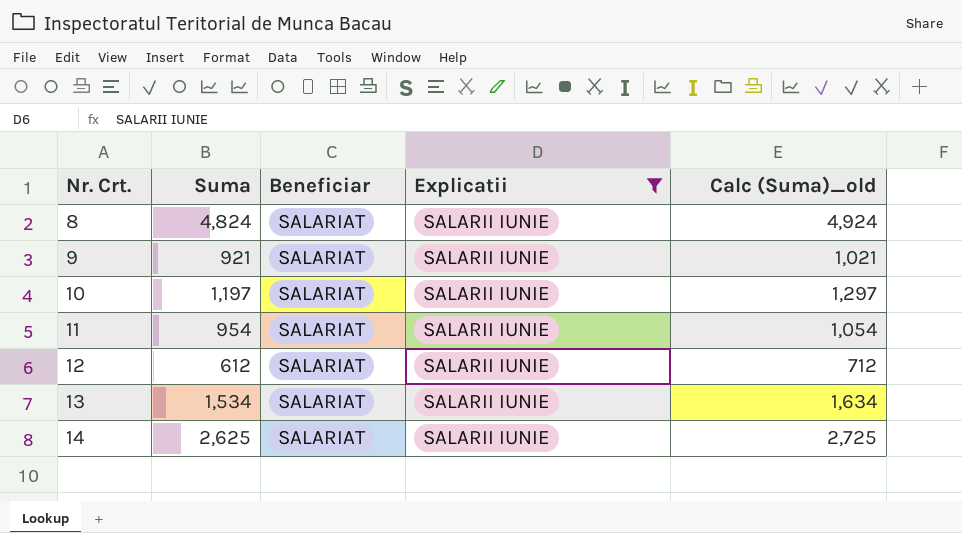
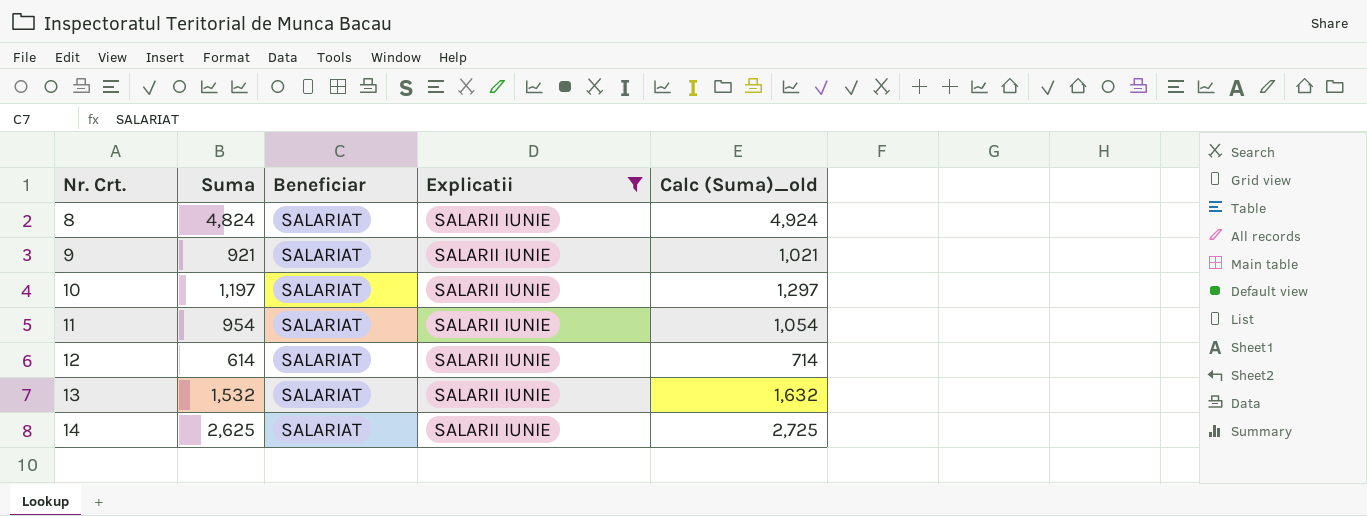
12 | Suma: 612 -> 614
12 | Calc (Suma)_old: 712 -> 714
13 | Suma: 1,534 -> 1,532
13 | Calc (Suma)_old: 1,634 -> 1,632

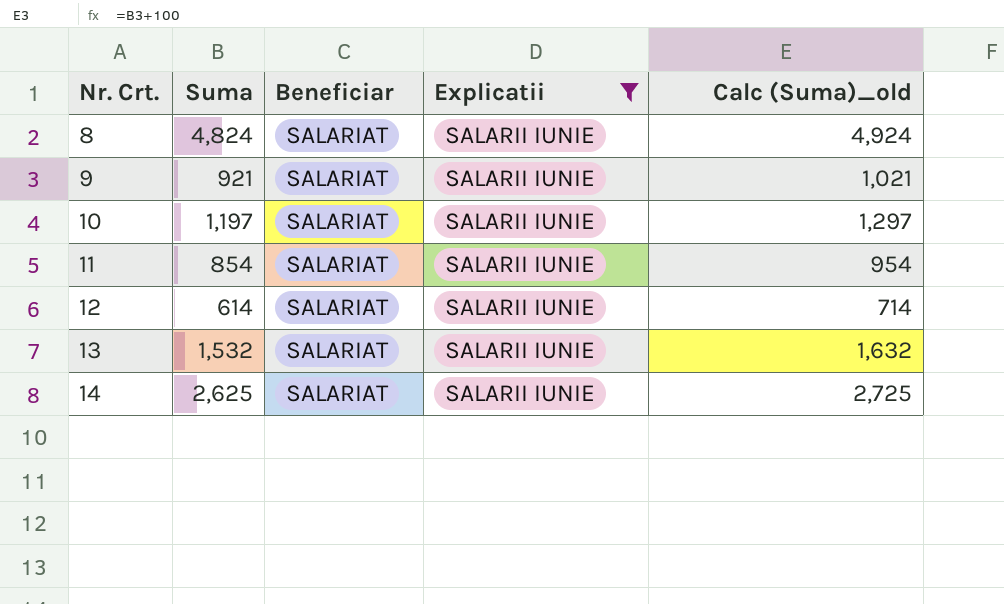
11 | Suma: 954 -> 854
11 | Calc (Suma)_old: 1,054 -> 954

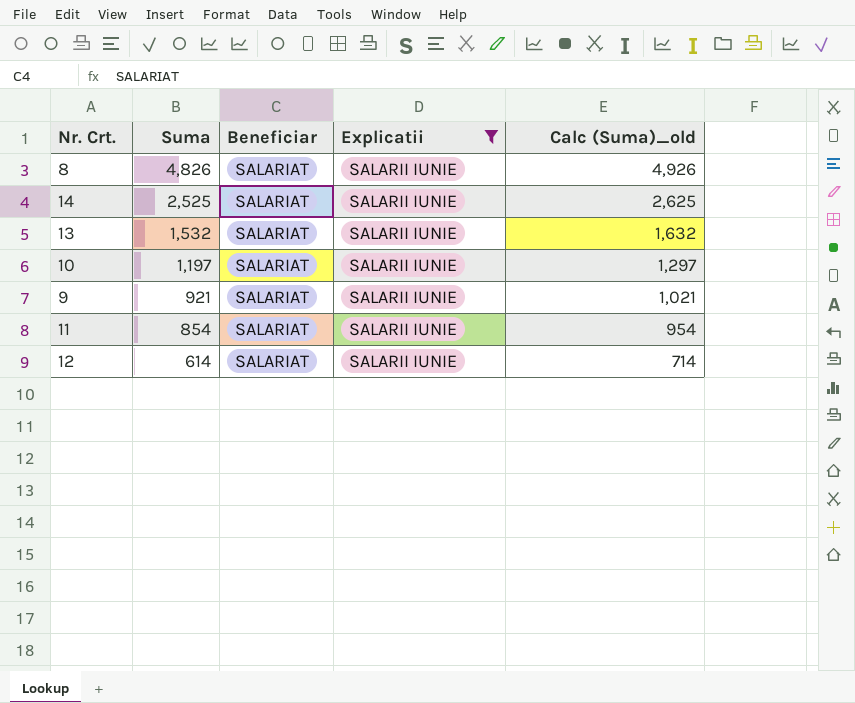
row order: Nr. Crt. ascending -> Suma descending
8 | Suma: 4,824 -> 4,826
8 | Calc (Suma)_old: 4,924 -> 4,926
14 | Suma: 2,625 -> 2,525
14 | Calc (Suma)_old: 2,725 -> 2,625

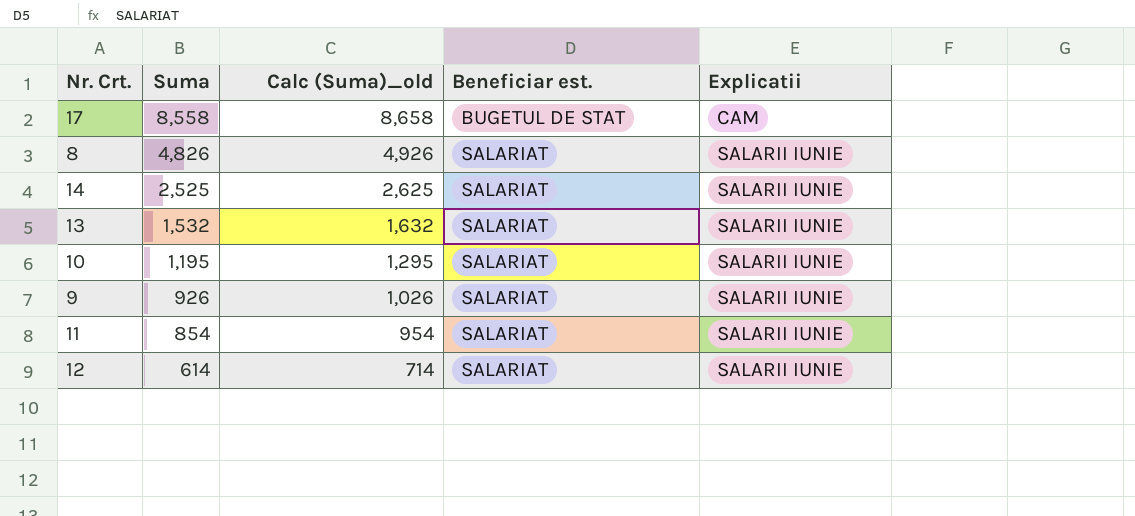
filter: Explicatii = SALARII IUNIE -> none
column Calc (Suma)_old | position: 5 -> 3
column name: Beneficiar -> Beneficiar est.
10 | Suma: 1,197 -> 1,195
10 | Calc (Suma)_old: 1,297 -> 1,295
9 | Suma: 921 -> 926
9 | Calc (Suma)_old: 1,021 -> 1,026

